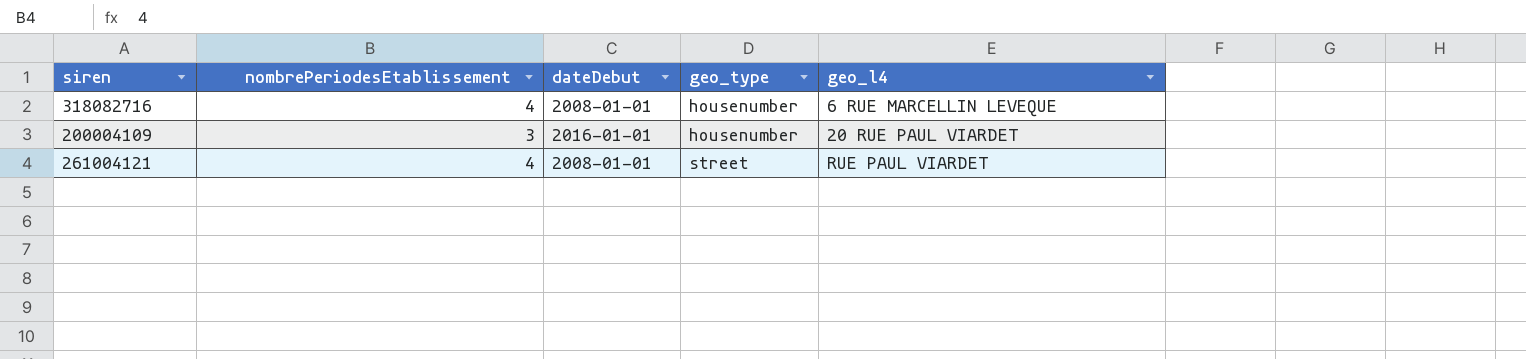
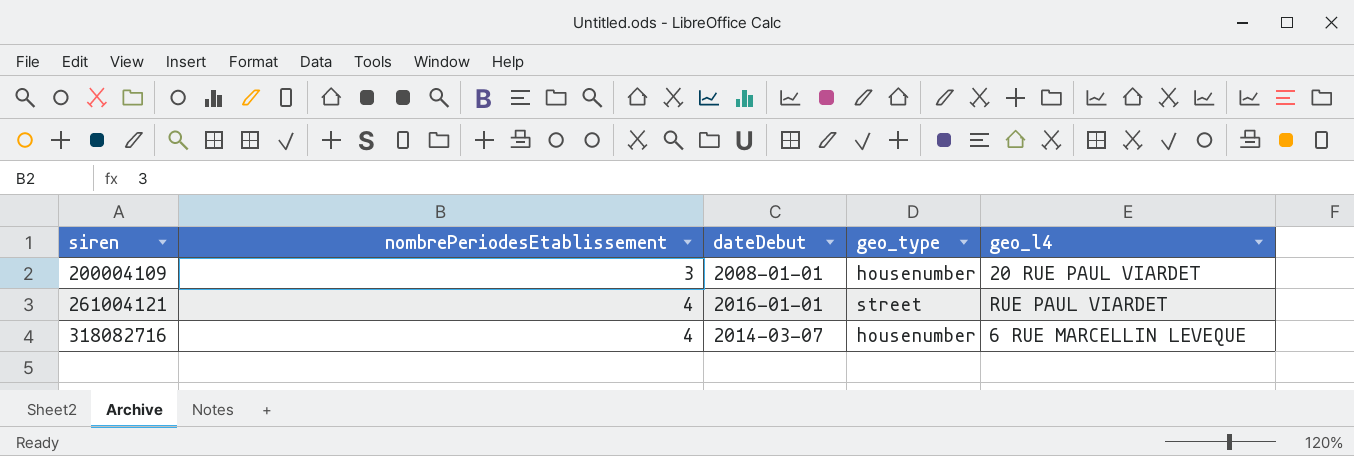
row order: geo_type ascending -> siren ascending
200004109 | dateDebut: 2016-01-01 -> 2008-01-01
261004121 | dateDebut: 2008-01-01 -> 2016-01-01
318082716 | dateDebut: 2008-01-01 -> 2014-03-07

